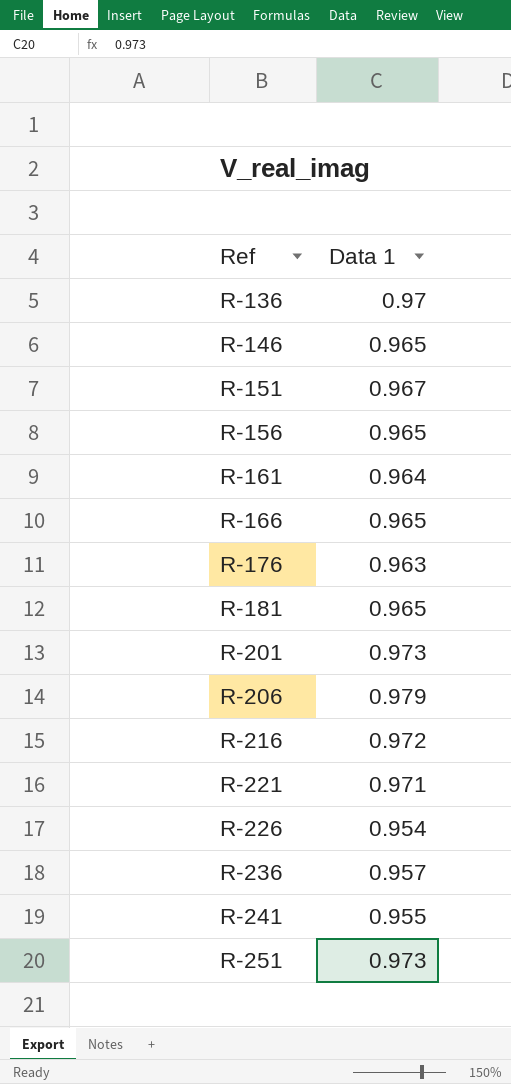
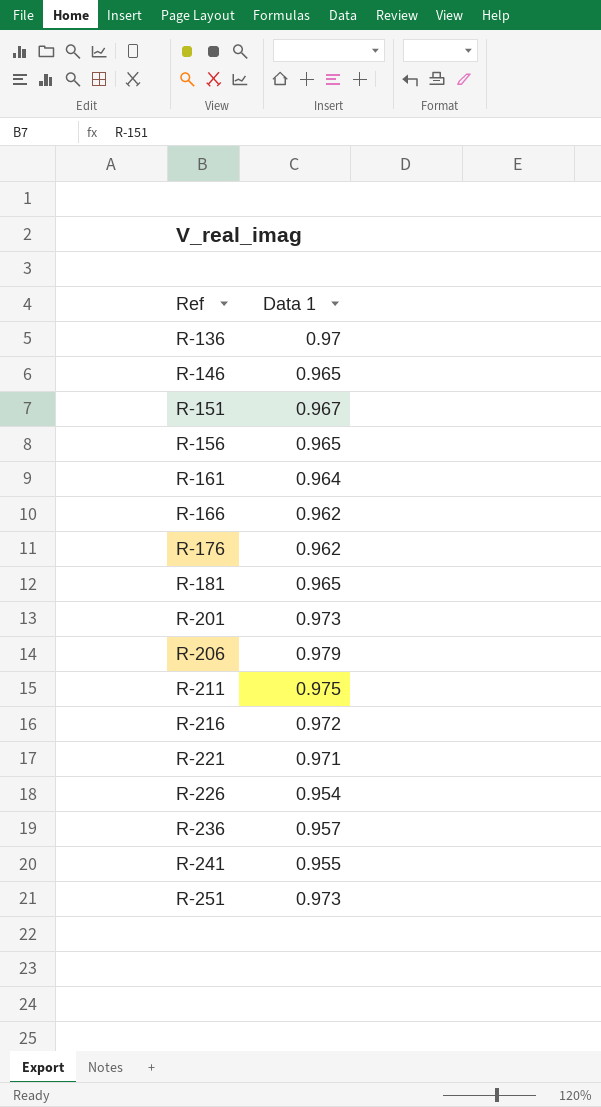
R-166 | Data 1: 0.965 -> 0.962
R-176 | Data 1: 0.963 -> 0.962
row R-211: none -> 0.975

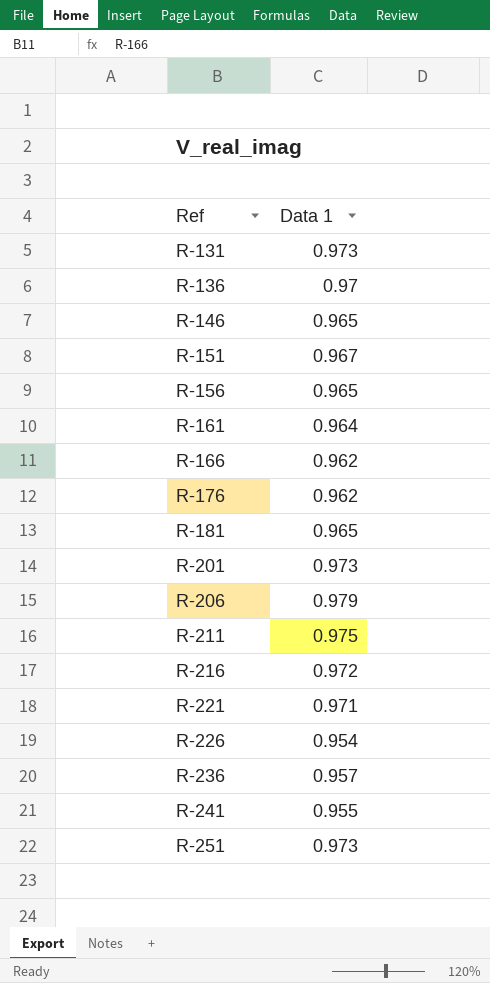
row R-131: none -> 0.973

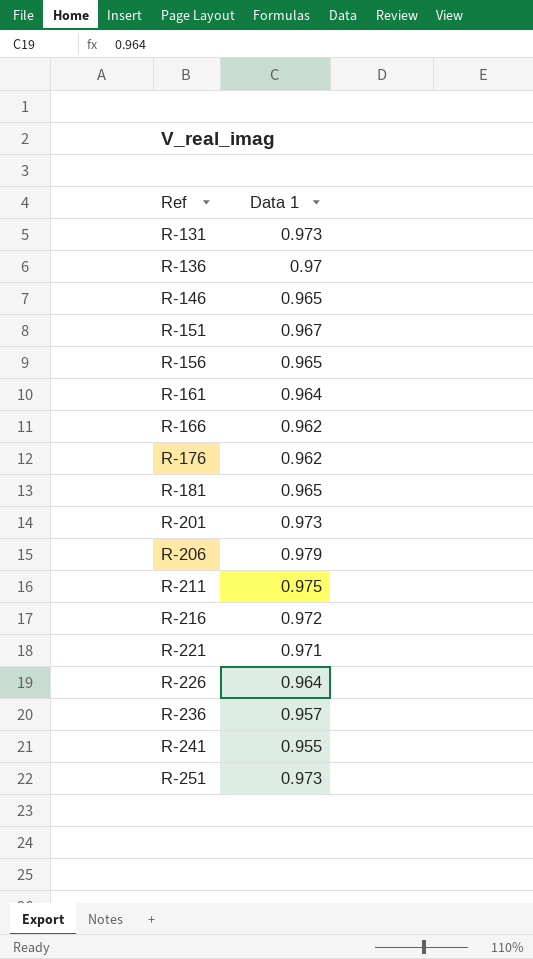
R-226 | Data 1: 0.954 -> 0.964

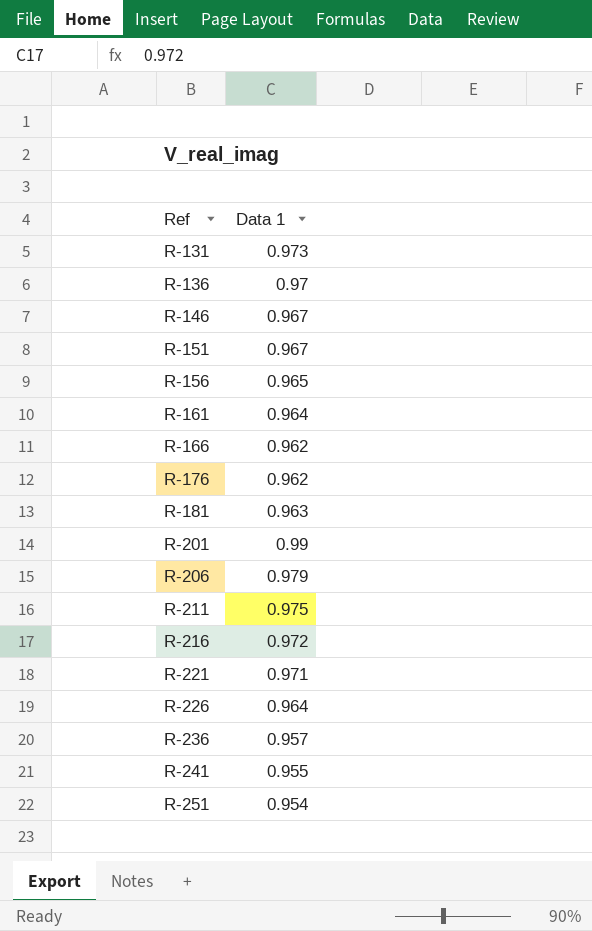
R-146 | Data 1: 0.965 -> 0.967
R-181 | Data 1: 0.965 -> 0.963
R-201 | Data 1: 0.973 -> 0.99
R-251 | Data 1: 0.973 -> 0.954

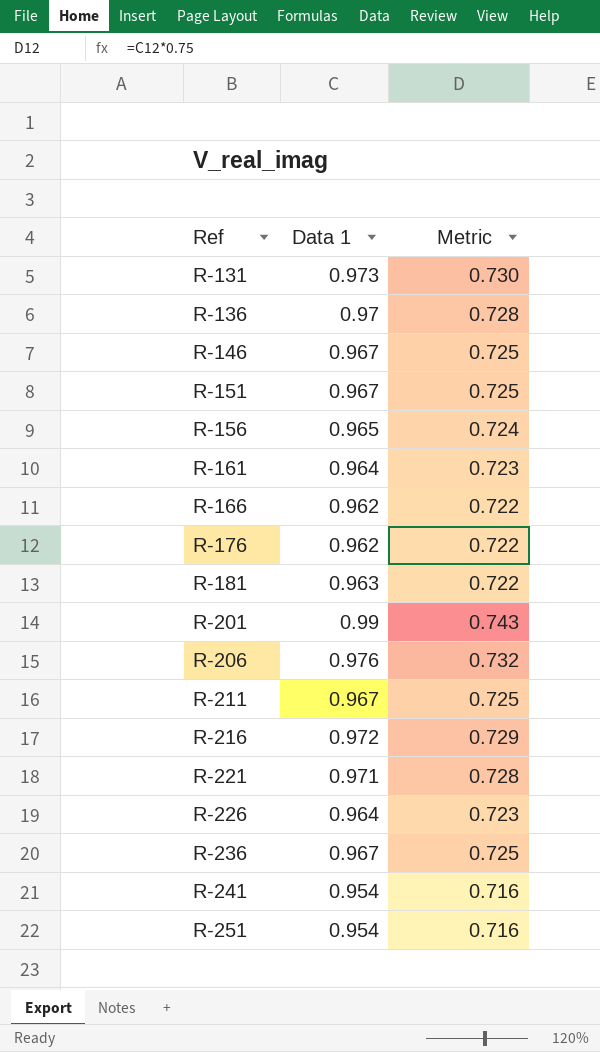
column Metric | formula: none -> [Data 1] * 0.75
R-206 | Data 1: 0.979 -> 0.976
R-211 | Data 1: 0.975 -> 0.967
R-236 | Data 1: 0.957 -> 0.967
R-241 | Data 1: 0.955 -> 0.954

